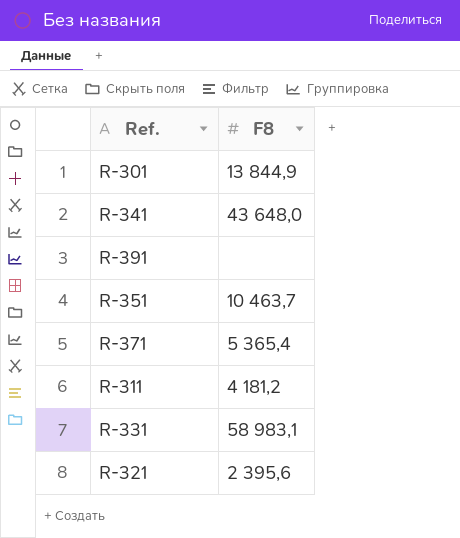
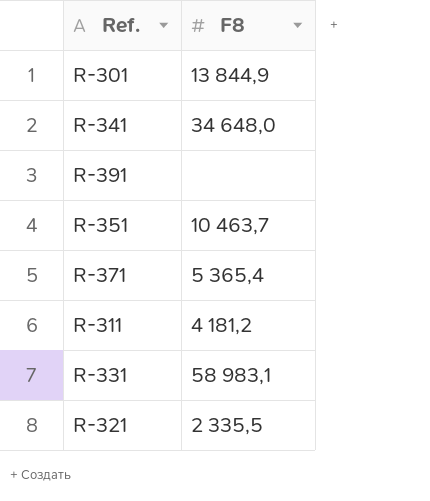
R-341 | F8: 43 648,0 -> 34 648,0
R-321 | F8: 2 395,6 -> 2 335,5

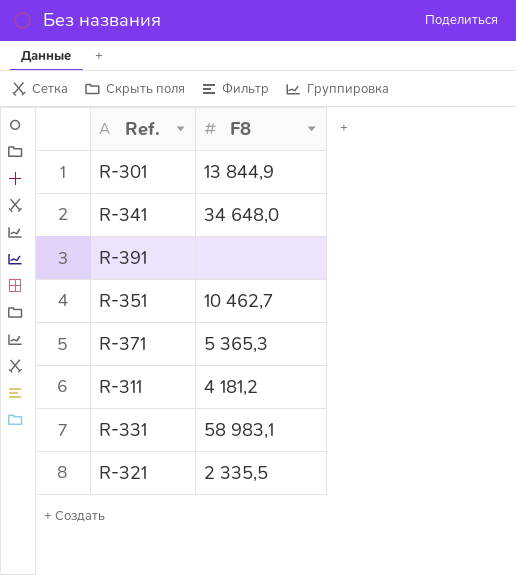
R-351 | F8: 10 463,7 -> 10 462,7
R-371 | F8: 5 365,4 -> 5 365,3

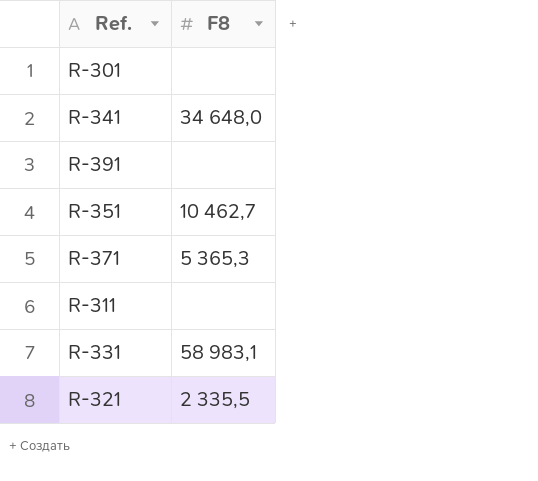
R-301 | F8: 13 844,9 -> none
R-311 | F8: 4 181,2 -> none

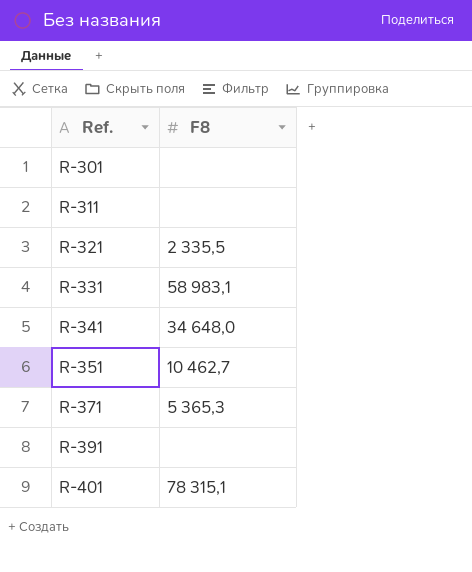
row order: none -> Ref. ascending
row R-401: none -> 78 315,1

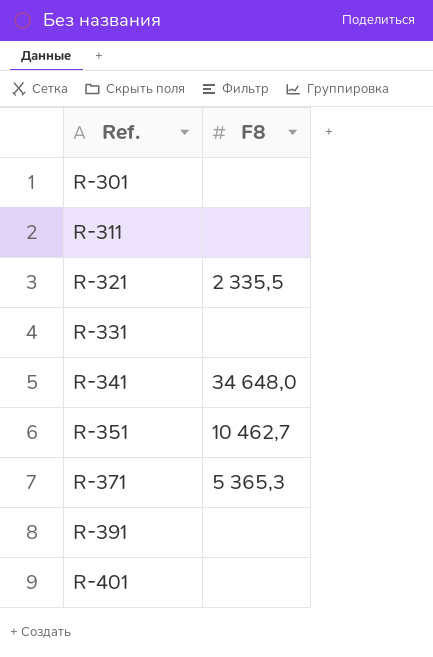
R-331 | F8: 58 983,1 -> none
R-401 | F8: 78 315,1 -> none

